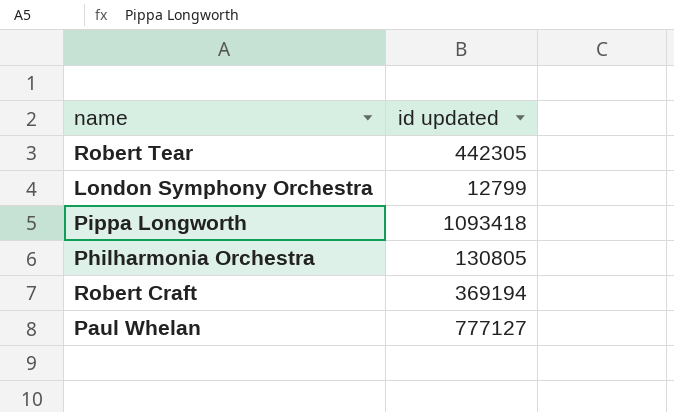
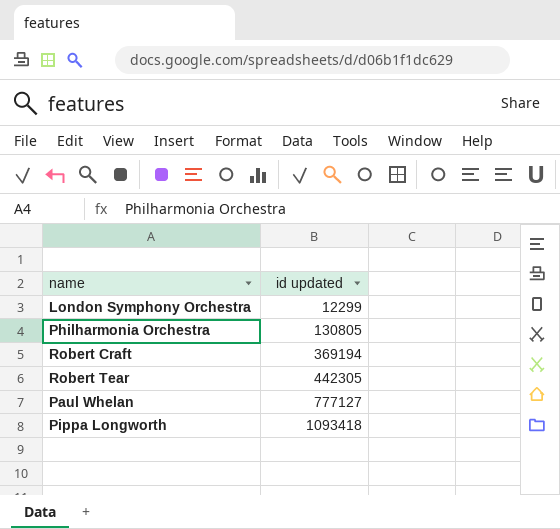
row order: none -> id updated ascending
London Symphony Orchestra | id updated: 12799 -> 12299

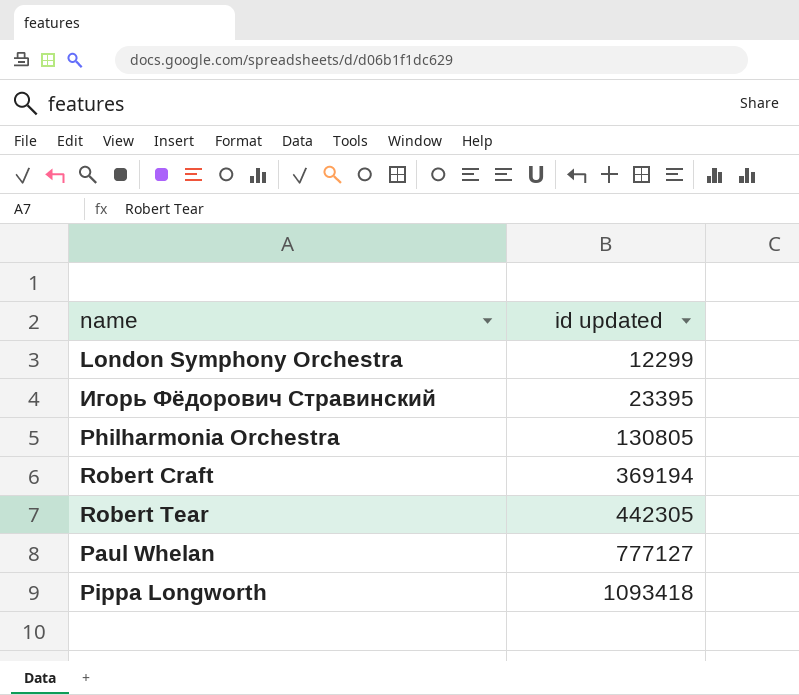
row Игорь Фёдорович Стравинский: none -> 23395

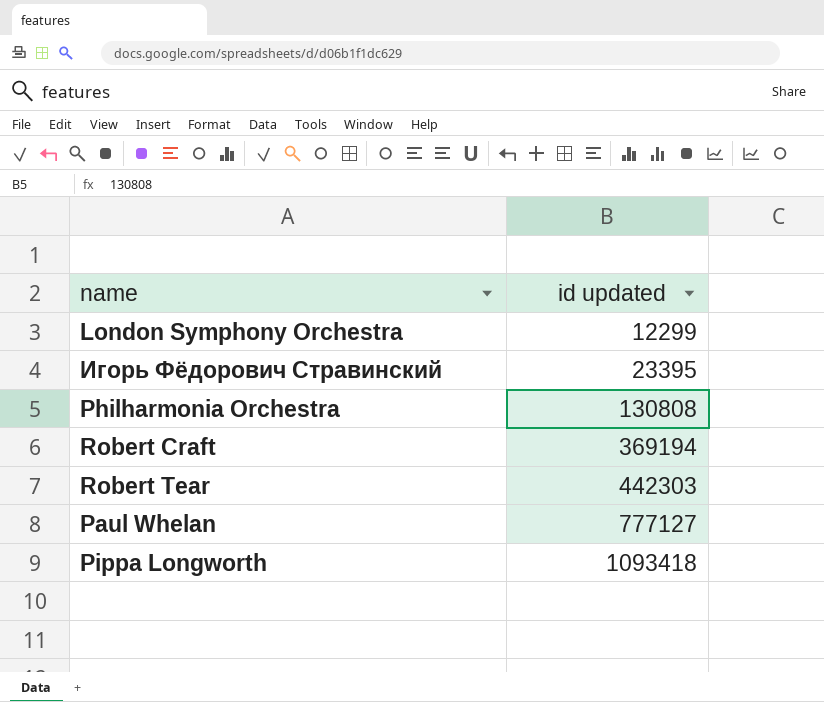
Philharmonia Orchestra | id updated: 130805 -> 130808
Robert Tear | id updated: 442305 -> 442303

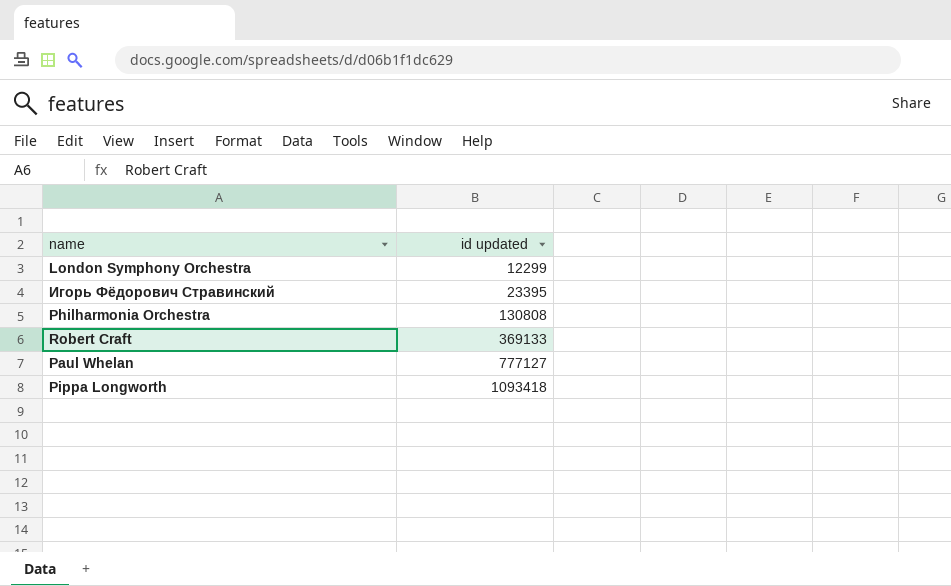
row Robert Tear: 442303 -> none
Robert Craft | id updated: 369194 -> 369133

